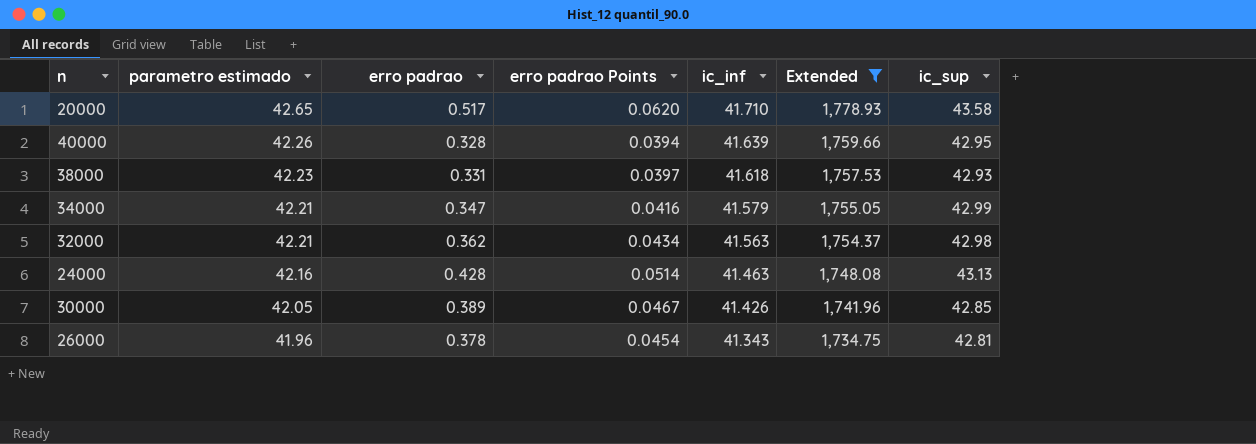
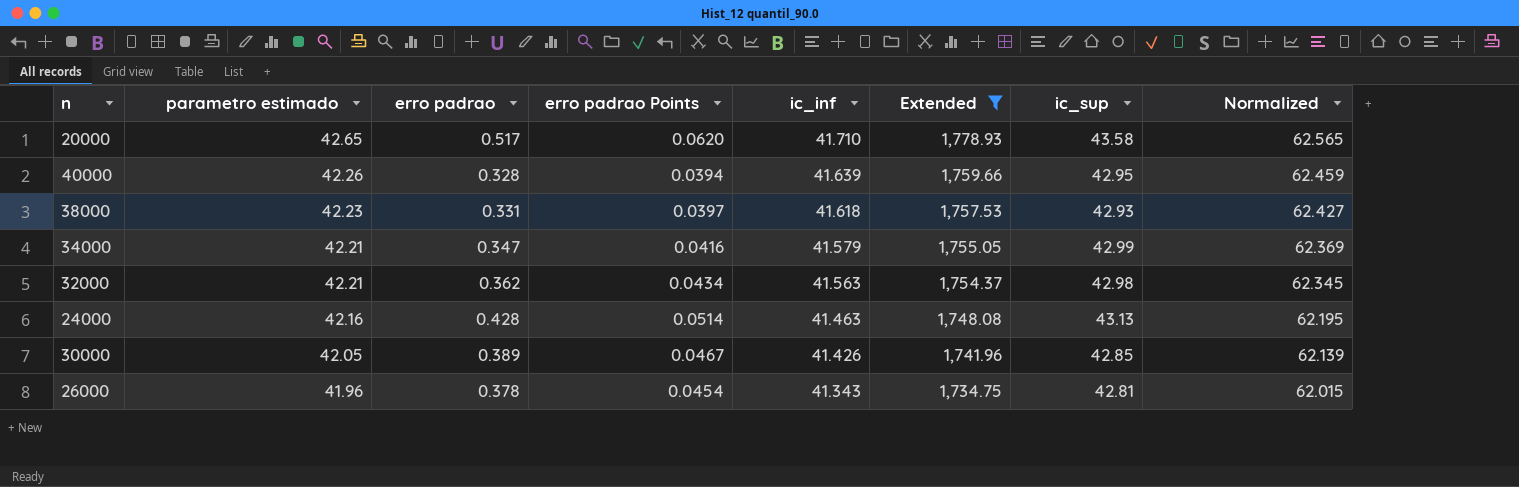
column Normalized | formula: none -> [ic_inf] * 1.5

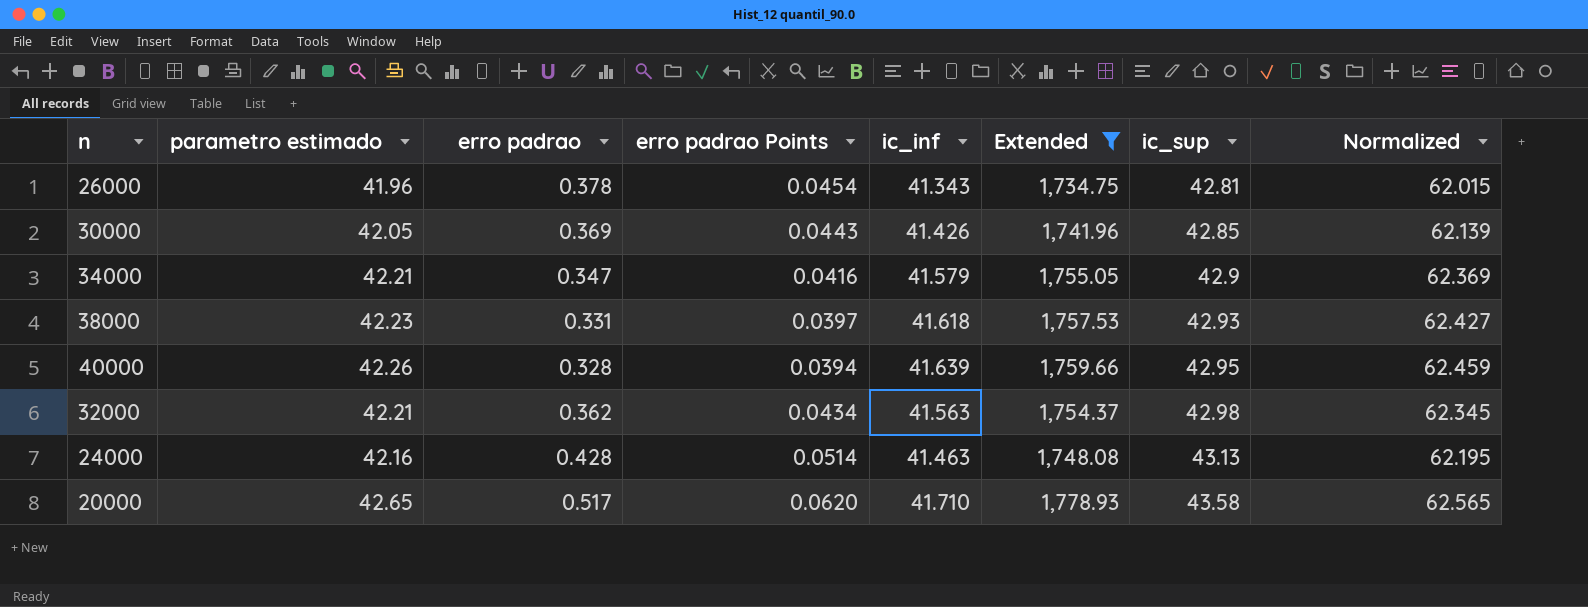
row order: parametro estimado descending -> ic_sup ascending
30000 | erro padrao: 0.389 -> 0.369
30000 | erro padrao Points: 0.0467 -> 0.0443
34000 | ic_sup: 42.99 -> 42.9

